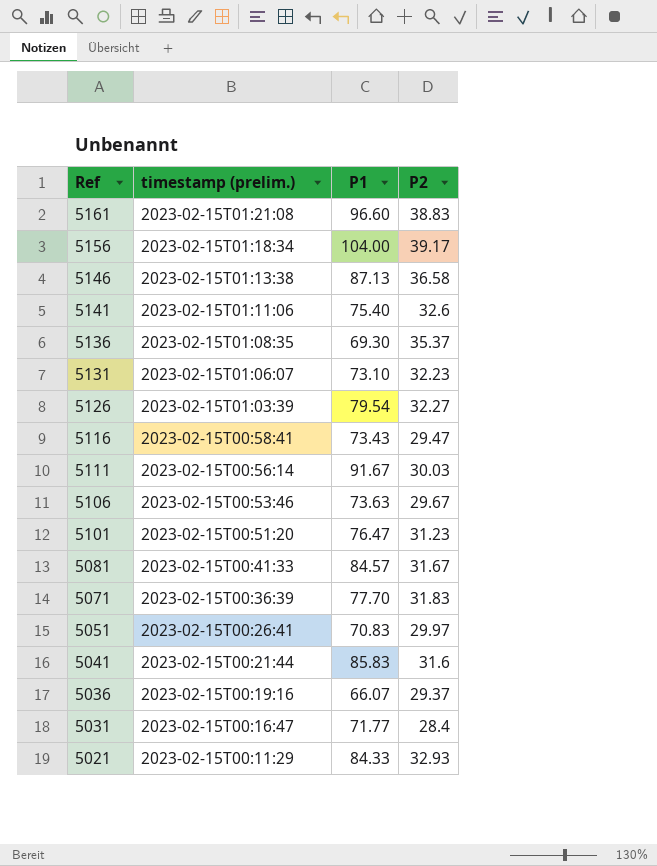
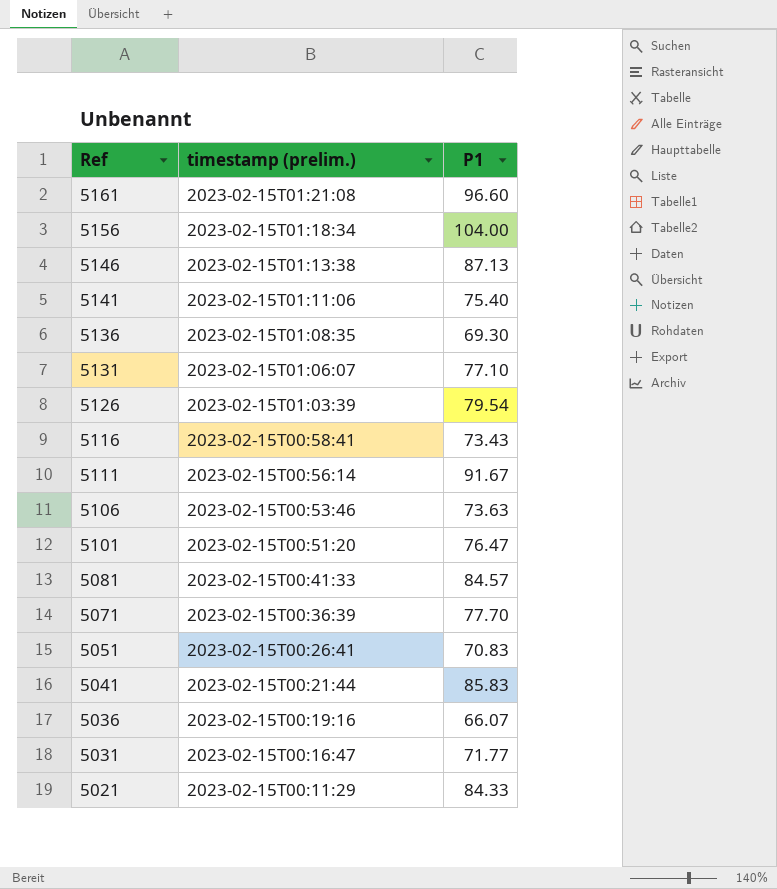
column P2 | position: 4 -> none
5131 | P1: 73.10 -> 77.10

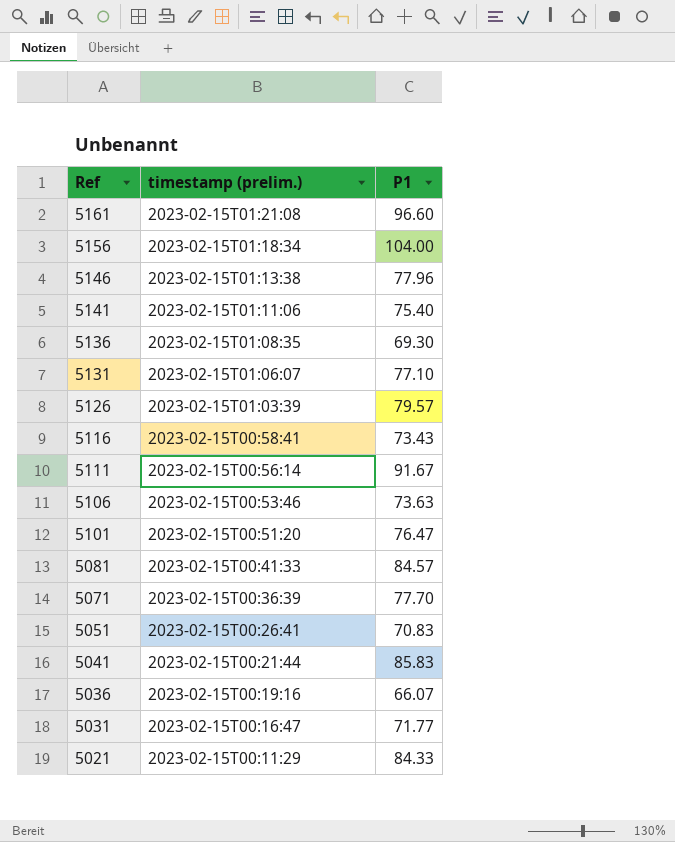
5146 | P1: 87.13 -> 77.96
5126 | P1: 79.54 -> 79.57

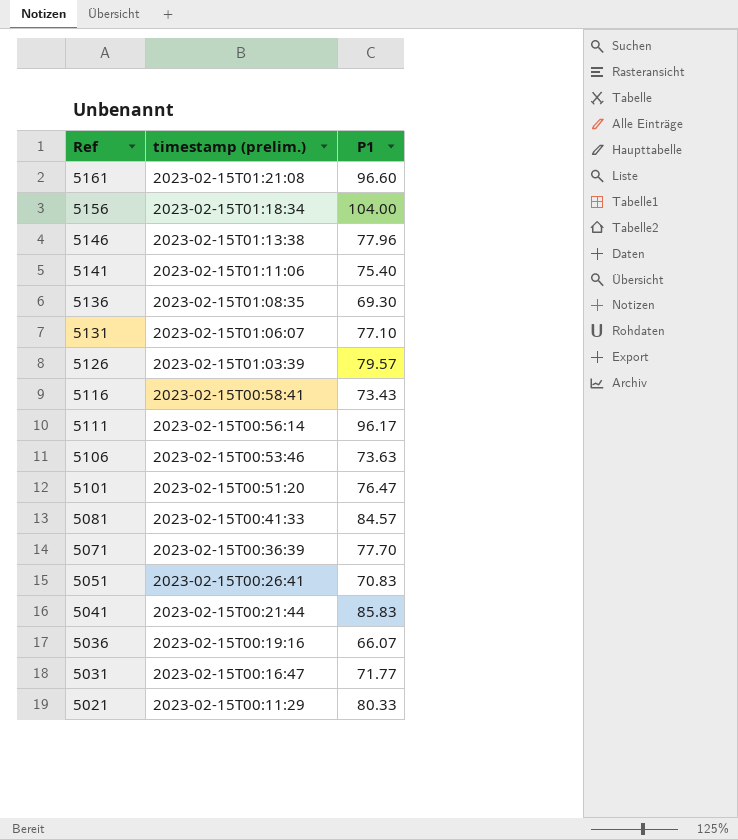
5111 | P1: 91.67 -> 96.17
5021 | P1: 84.33 -> 80.33

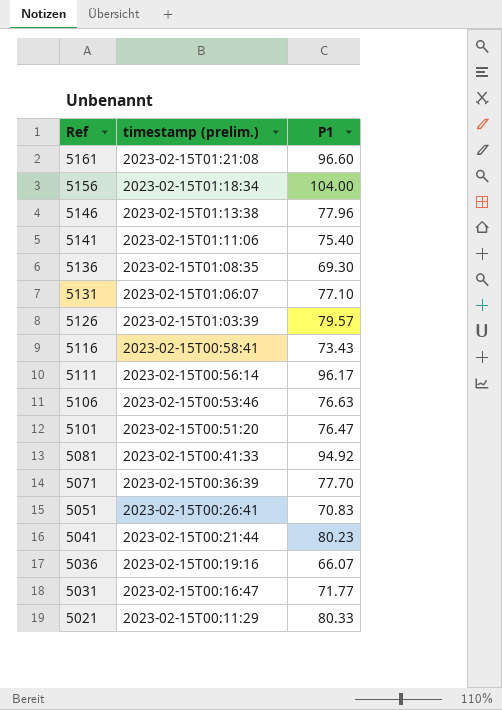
5106 | P1: 73.63 -> 76.63
5081 | P1: 84.57 -> 94.92
5041 | P1: 85.83 -> 80.23

